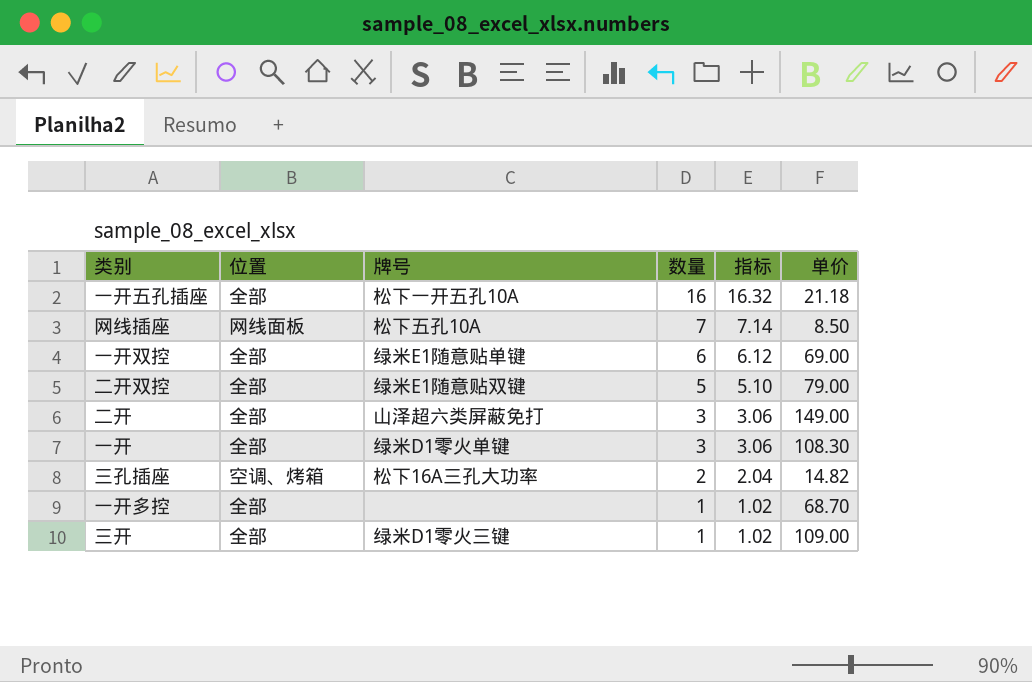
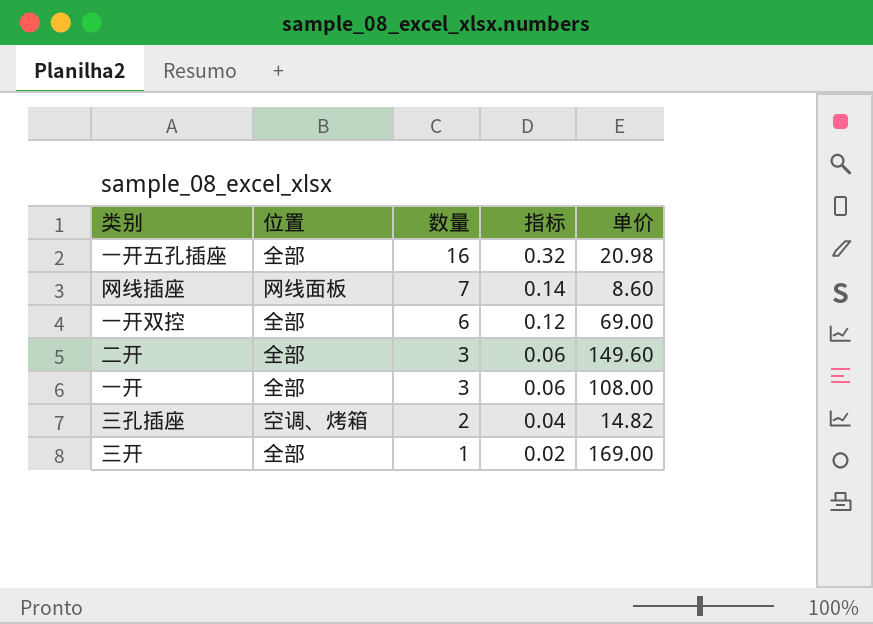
column 牌号 | position: 3 -> none
column 指标 | formula: [数量] * 1.02 -> [数量] * 0.02
row 二开双控: 全部 | 绿米E1随意贴双键 | 5 | 5.10 | 79.00 -> none
row 一开多控: 全部 | none | 1 | 1.02 | 68.70 -> none
一开五孔插座 | 单价: 21.18 -> 20.98
网线插座 | 单价: 8.50 -> 8.60
二开 | 单价: 149.00 -> 149.60
一开 | 单价: 108.30 -> 108.00
三开 | 单价: 109.00 -> 169.00

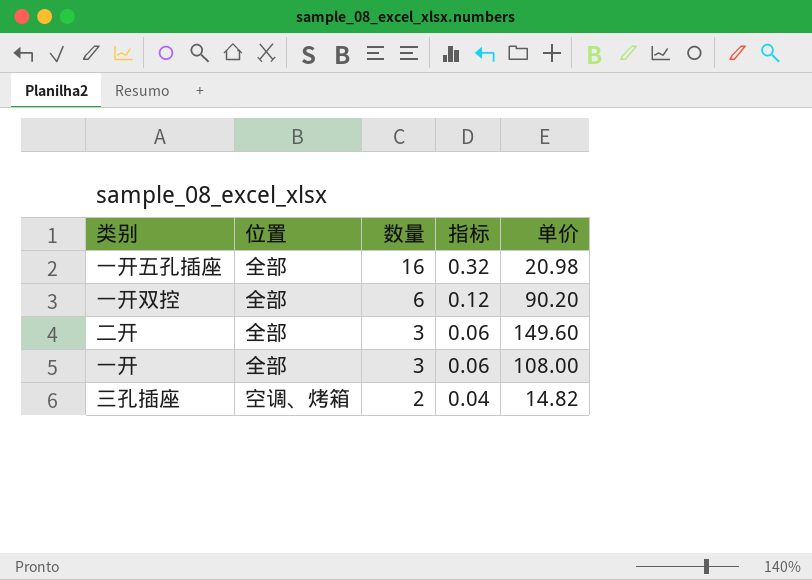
row 网线插座: 网线面板 | 7 | 0.14 | 8.60 -> none
row 三开: 全部 | 1 | 0.02 | 169.00 -> none
一开双控 | 单价: 69.00 -> 90.20

